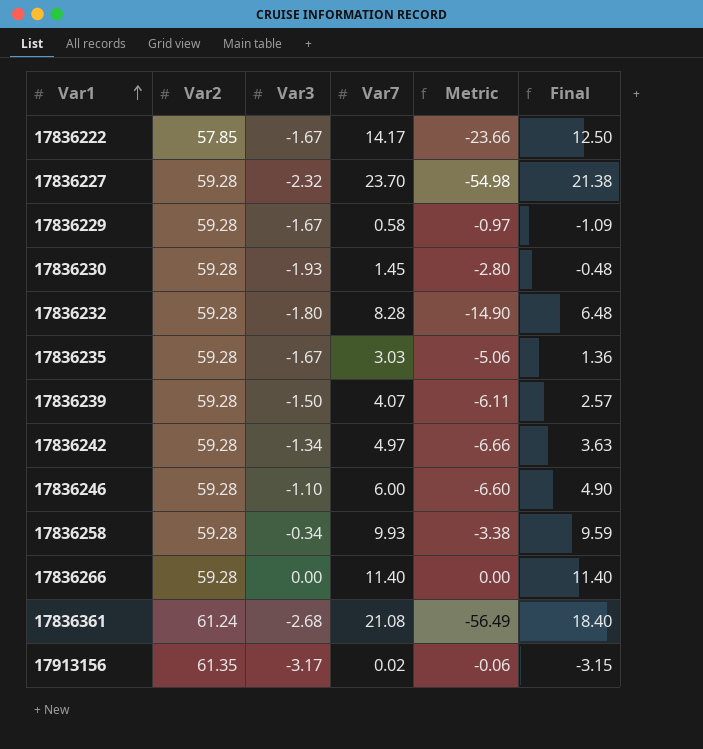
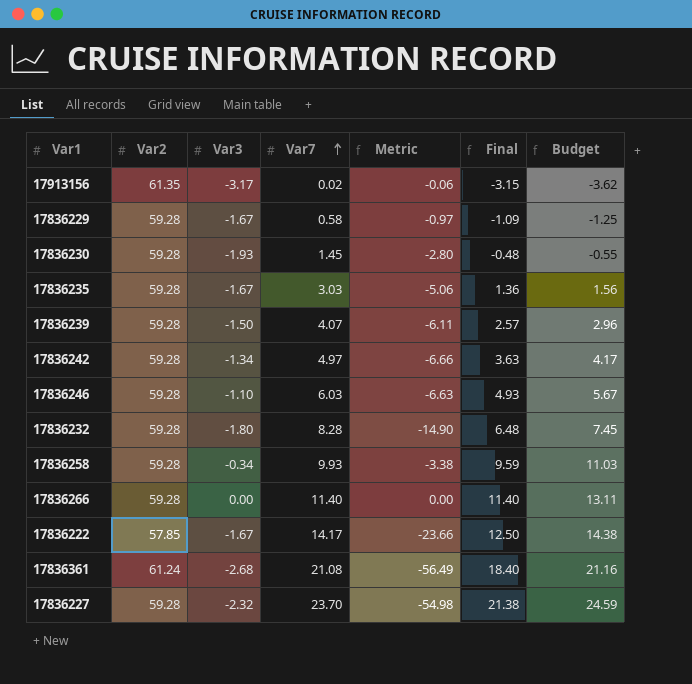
row order: Var1 ascending -> Var7 ascending
column Budget | formula: none -> [Final] * 1.15
17836246 | Var7: 6.00 -> 6.03
17836246 | Metric: -6.60 -> -6.63
17836246 | Final: 4.90 -> 4.93

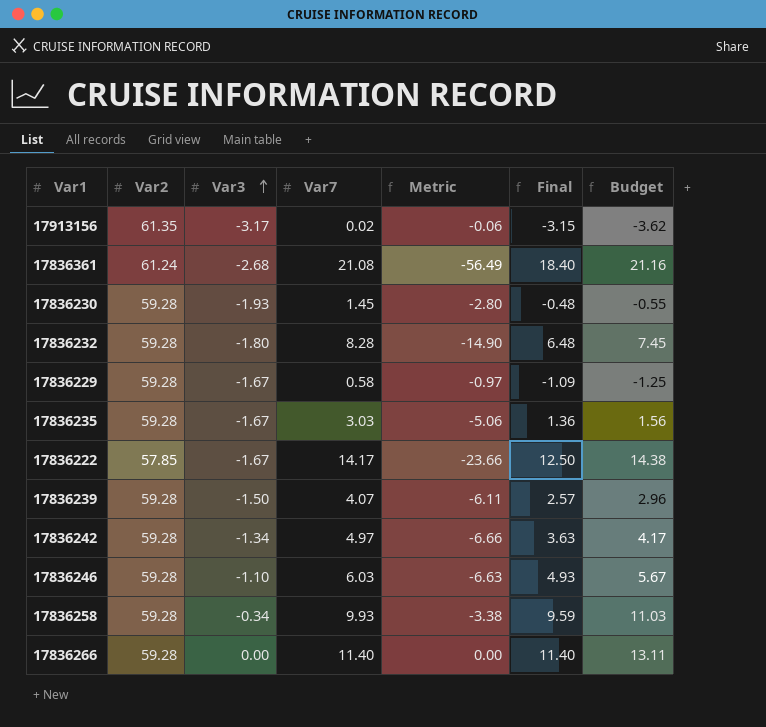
row order: Var7 ascending -> Var3 ascending
row 17836227: 59.28 | -2.32 | 23.70 | -54.98 | 21.38 | 24.59 -> none

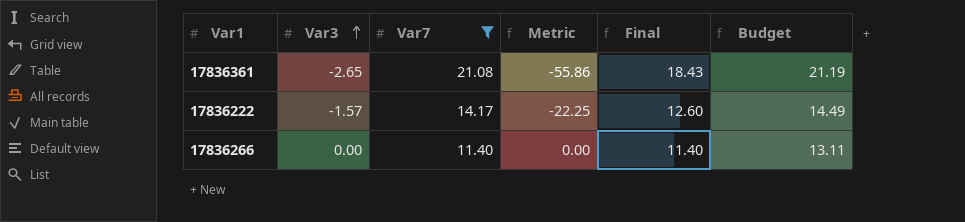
filter: none -> Var7 >= 11.40
column Var2 | position: 2 -> none
17836361 | Var3: -2.68 -> -2.65
17836361 | Metric: -56.49 -> -55.86
17836361 | Final: 18.40 -> 18.43
17836361 | Budget: 21.16 -> 21.19
17836222 | Var3: -1.67 -> -1.57
17836222 | Metric: -23.66 -> -22.25
17836222 | Final: 12.50 -> 12.60
17836222 | Budget: 14.38 -> 14.49

